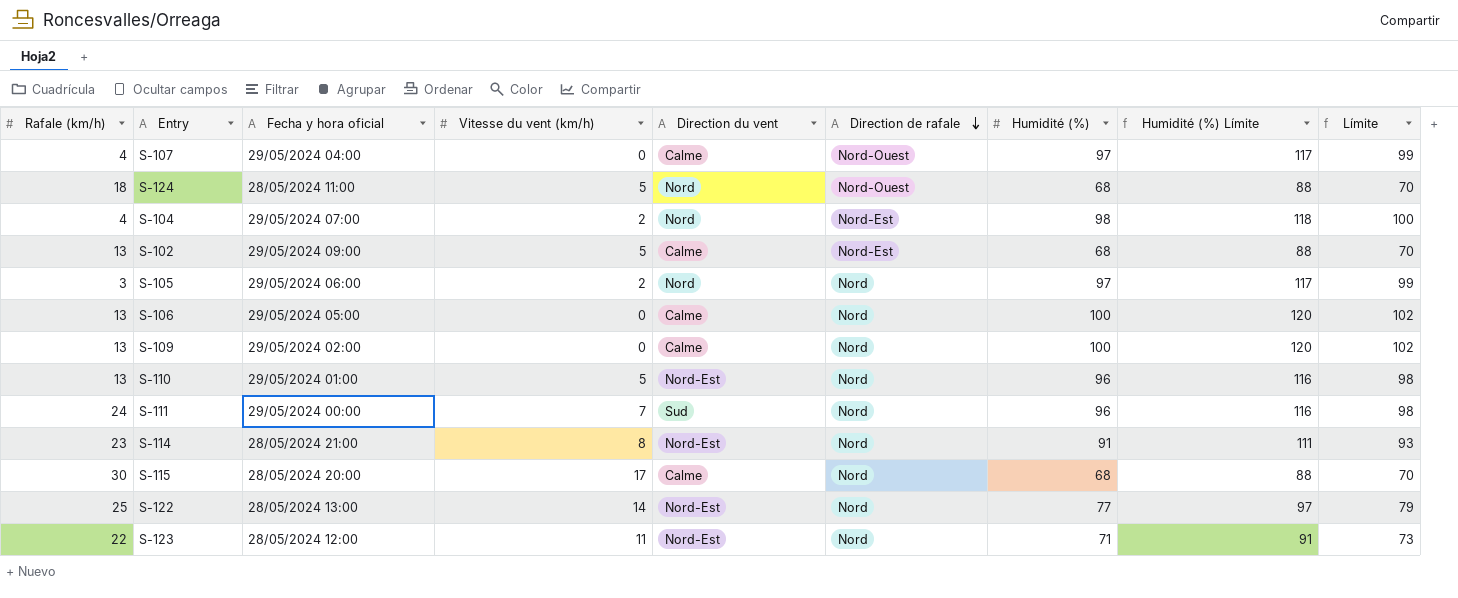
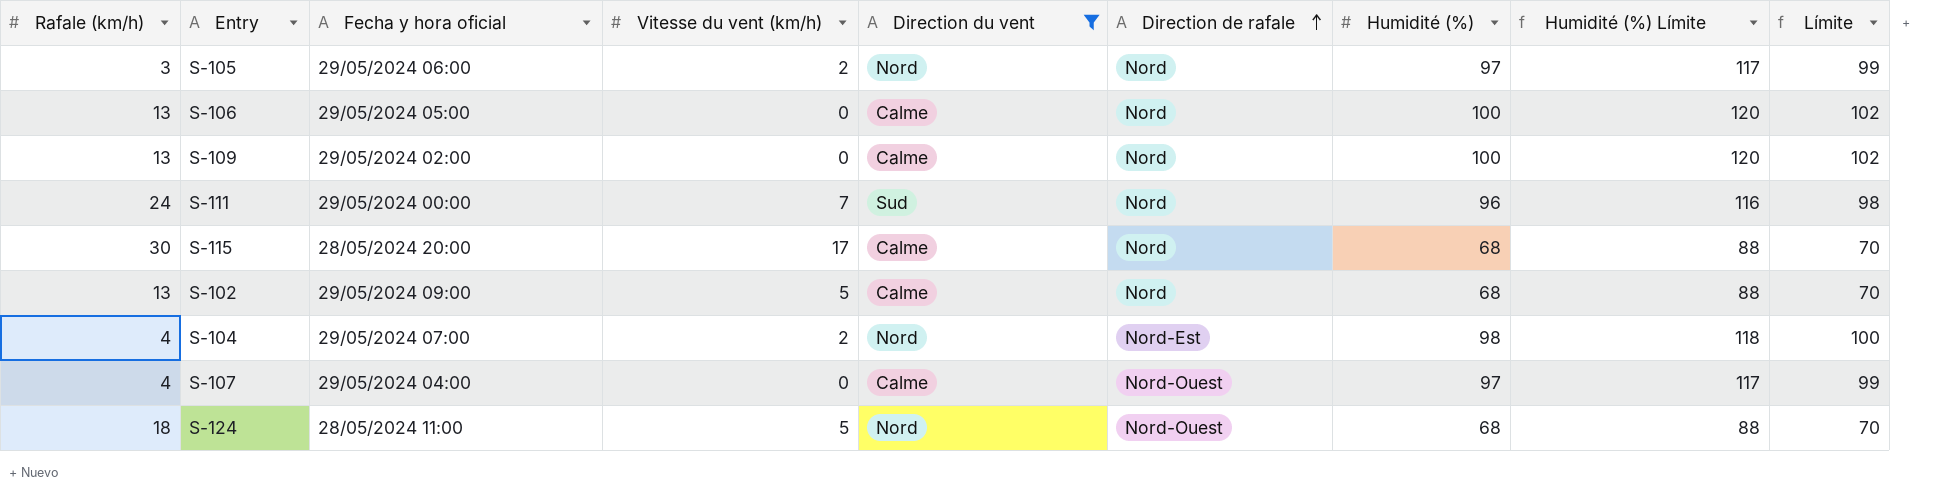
filter: none -> Direction du vent != Nord-Est
row order: Direction de rafale descending -> Direction de rafale ascending
S-102 | Direction de rafale: Nord-Est -> Nord

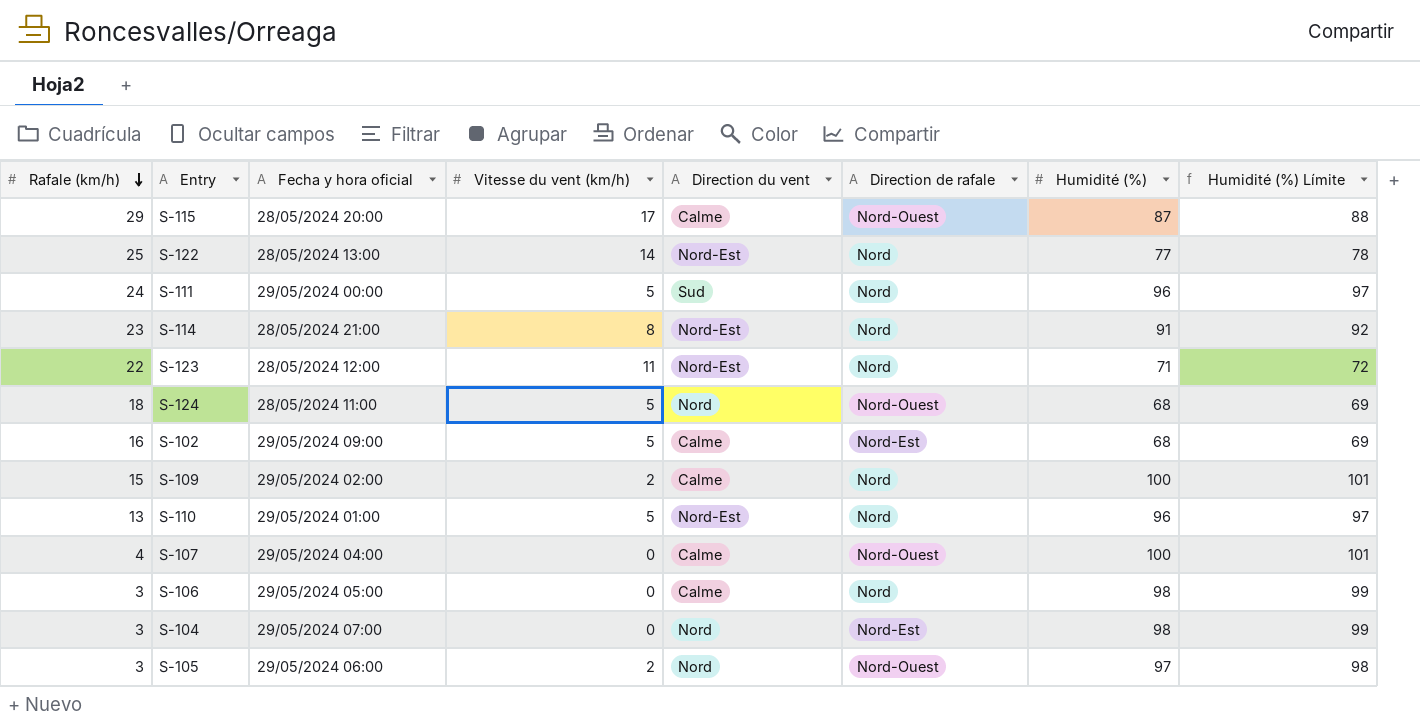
filter: Direction du vent != Nord-Est -> none
row order: Direction de rafale ascending -> Rafale (km/h) descending
column Límite | formula: [Humidité (%)] + 2 -> none
column Humidité (%) Límite | formula: [Humidité (%)] + 20 -> [Humidité (%)] + 1
S-115 | Rafale (km/h): 30 -> 29
S-115 | Direction de rafale: Nord -> Nord-Ouest
S-115 | Humidité (%): 68 -> 87
S-111 | Vitesse du vent (km/h): 7 -> 5
S-102 | Rafale (km/h): 13 -> 16
S-102 | Direction de rafale: Nord -> Nord-Est
S-109 | Rafale (km/h): 13 -> 15
S-109 | Vitesse du vent (km/h): 0 -> 2
S-107 | Humidité (%): 97 -> 100
S-106 | Rafale (km/h): 13 -> 3
S-106 | Humidité (%): 100 -> 98
S-104 | Rafale (km/h): 4 -> 3
S-104 | Vitesse du vent (km/h): 2 -> 0
S-105 | Direction de rafale: Nord -> Nord-Ouest

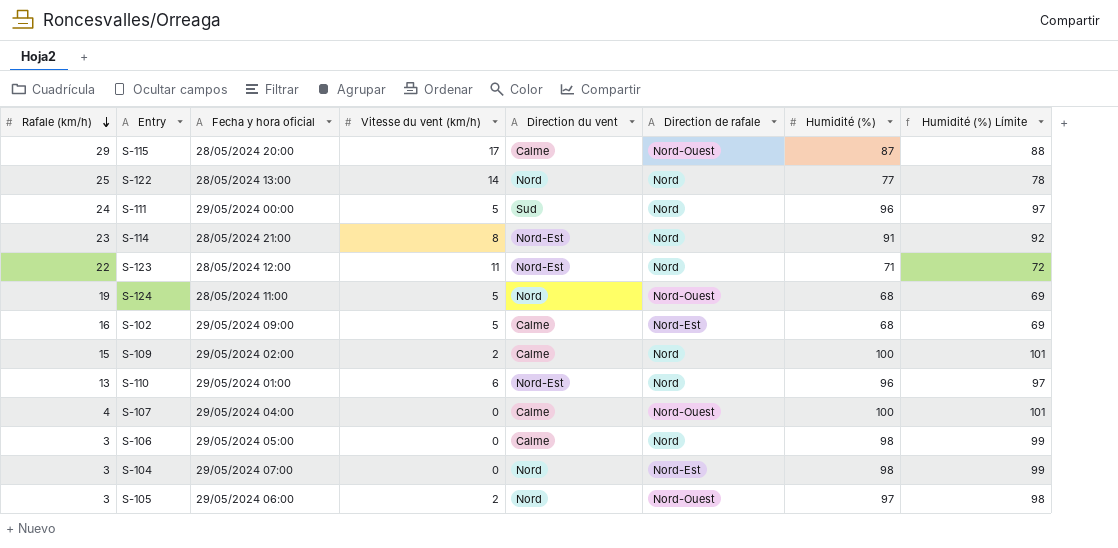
S-122 | Direction du vent: Nord-Est -> Nord
S-124 | Rafale (km/h): 18 -> 19
S-110 | Vitesse du vent (km/h): 5 -> 6

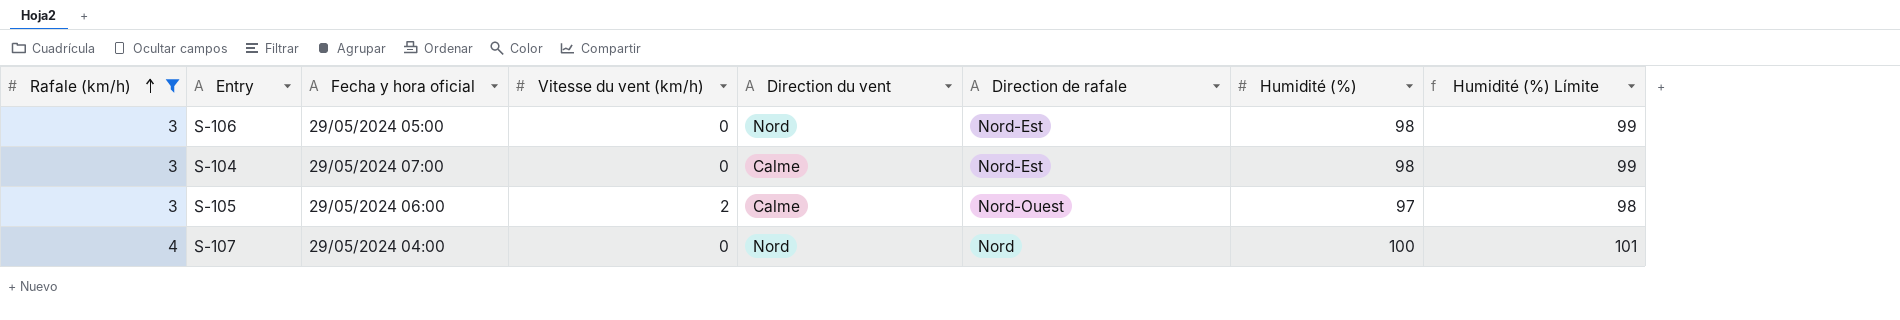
filter: none -> Rafale (km/h) <= 4
row order: Rafale (km/h) descending -> Rafale (km/h) ascending
S-106 | Direction du vent: Calme -> Nord
S-106 | Direction de rafale: Nord -> Nord-Est
S-104 | Direction du vent: Nord -> Calme
S-105 | Direction du vent: Nord -> Calme
S-107 | Direction du vent: Calme -> Nord
S-107 | Direction de rafale: Nord-Ouest -> Nord

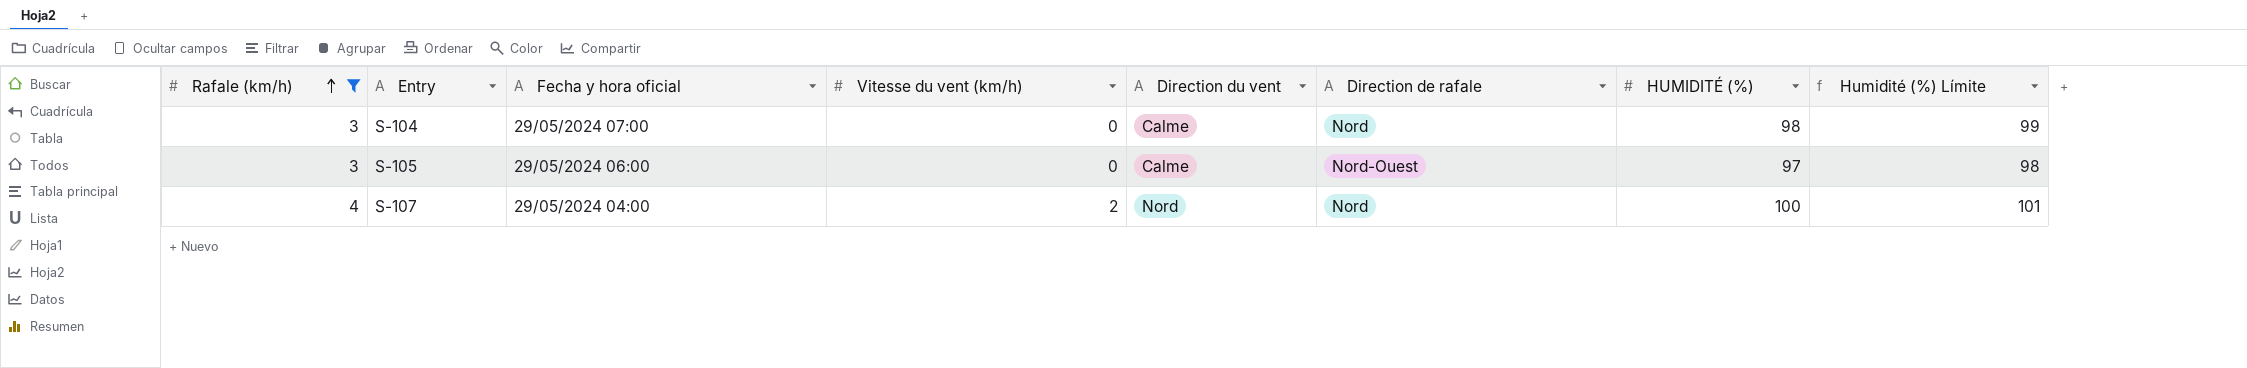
column name: Humidité (%) -> HUMIDITÉ (%)
row S-106: 3 | 29/05/2024 05:00 | 0 | Nord | Nord-Est | 98 | 99 -> none
S-104 | Direction de rafale: Nord-Est -> Nord
S-105 | Vitesse du vent (km/h): 2 -> 0
S-107 | Vitesse du vent (km/h): 0 -> 2

